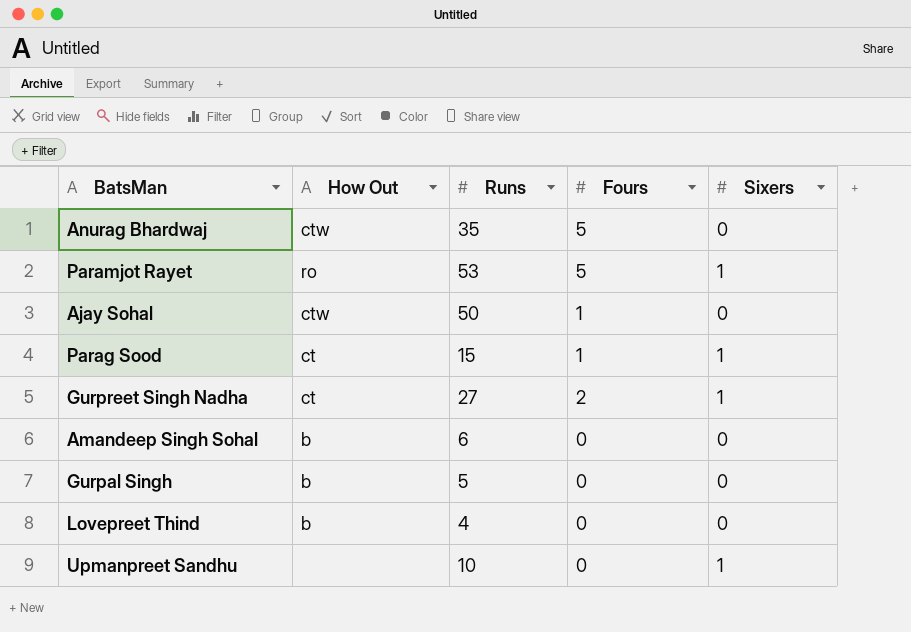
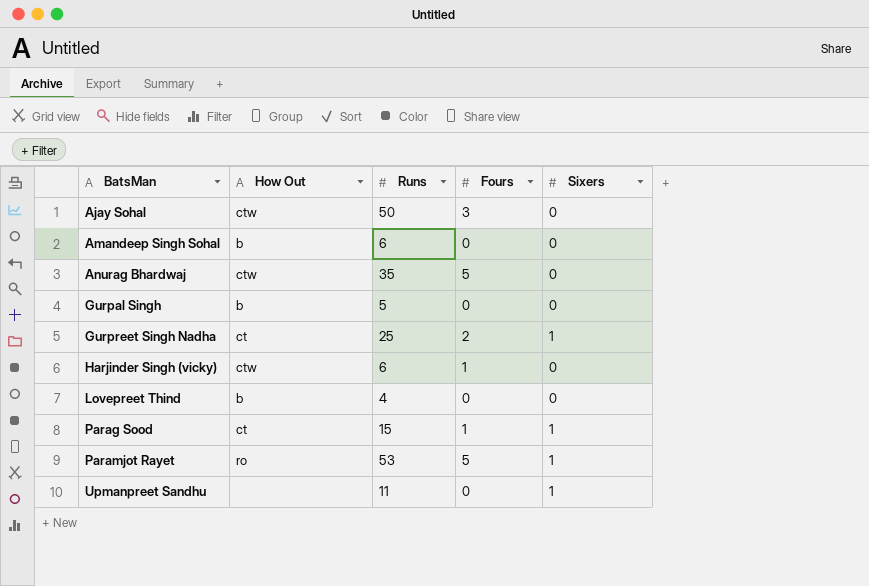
row order: none -> BatsMan ascending
Ajay Sohal | Fours: 1 -> 3
Gurpreet Singh Nadha | Runs: 27 -> 25
row Harjinder Singh (vicky): none -> ctw | 6 | 1 | 0
Upmanpreet Sandhu | Runs: 10 -> 11

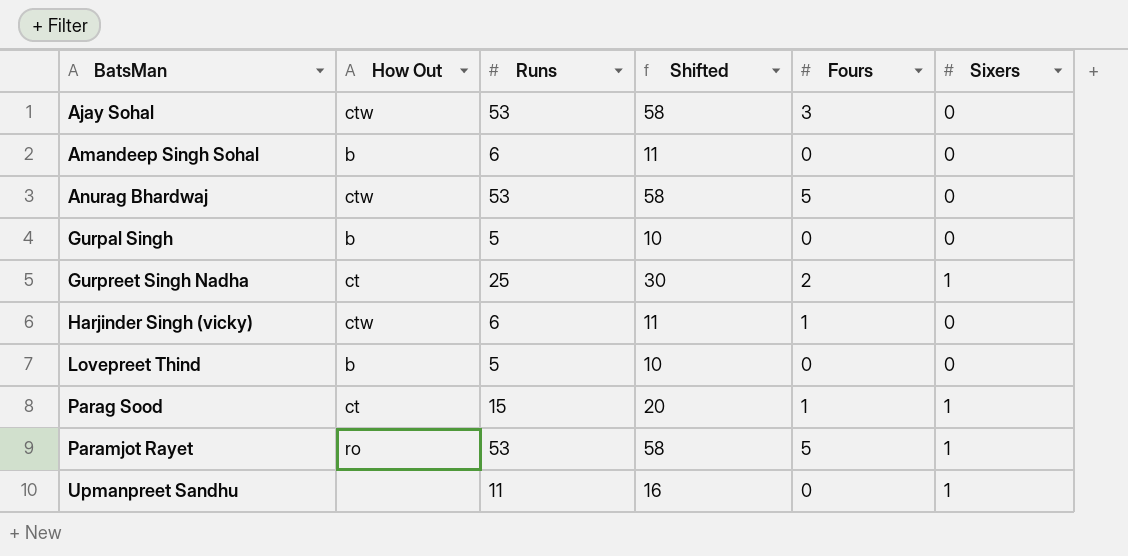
column Shifted | formula: none -> [Runs] + 5
Ajay Sohal | Runs: 50 -> 53
Anurag Bhardwaj | Runs: 35 -> 53
Lovepreet Thind | Runs: 4 -> 5

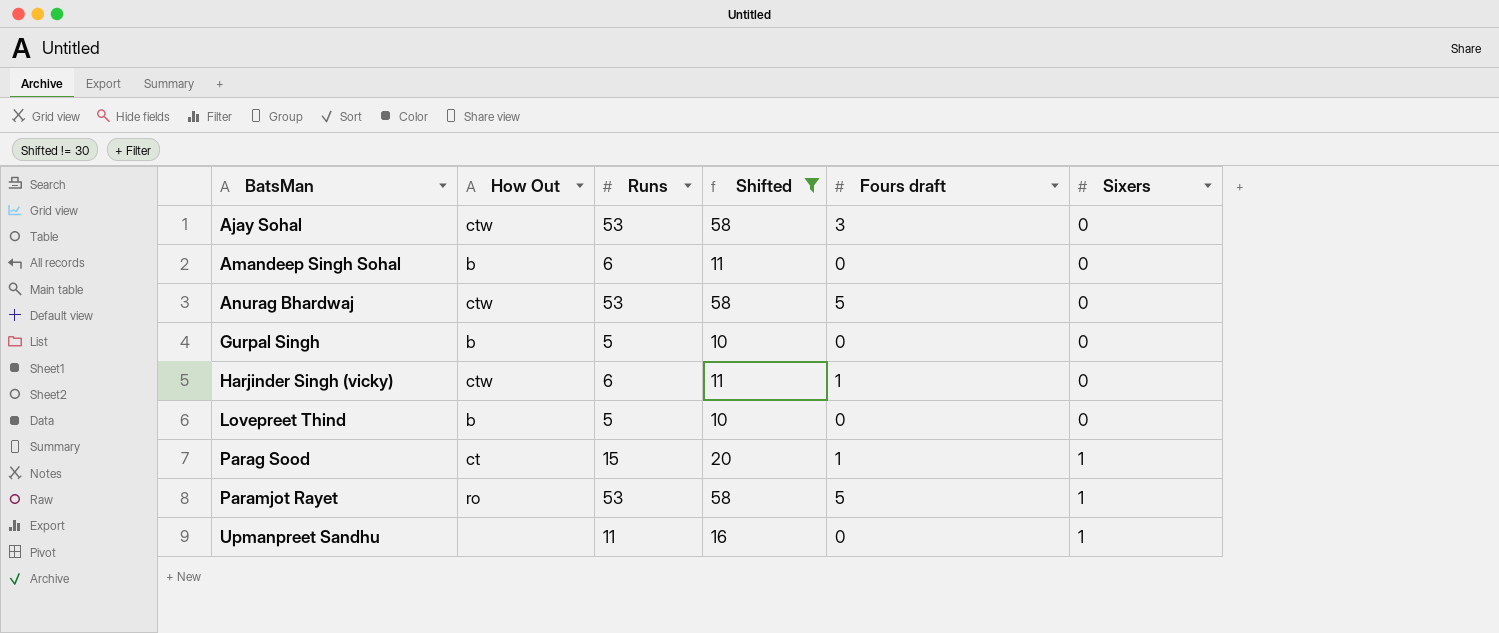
filter: none -> Shifted != 30
column name: Fours -> Fours draft

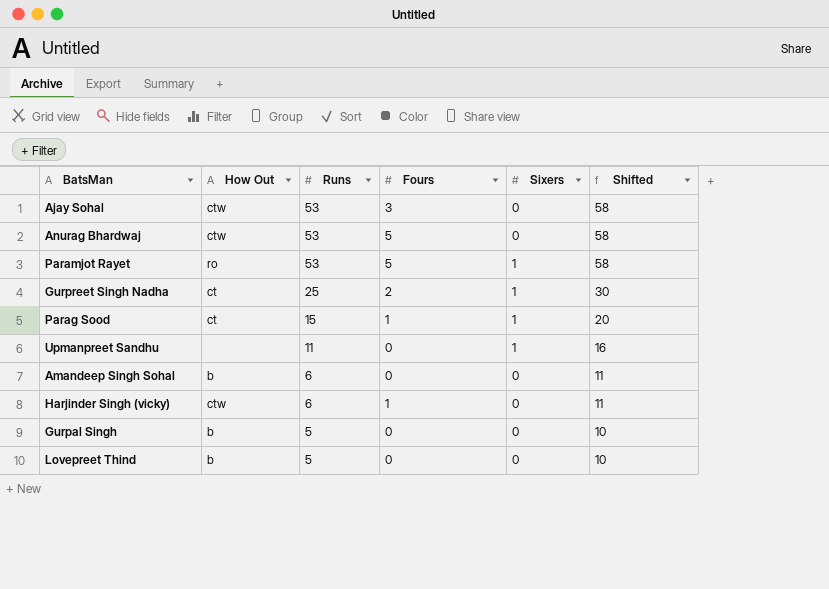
filter: Shifted != 30 -> none
row order: BatsMan ascending -> Runs descending
column name: Fours draft -> Fours
column Shifted | position: 4 -> 6

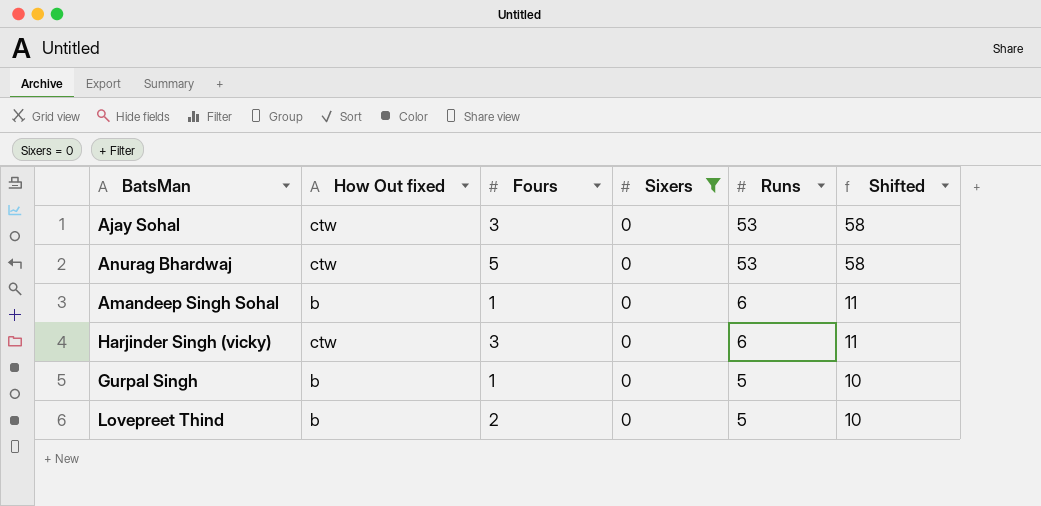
filter: none -> Sixers = 0
column name: How Out -> How Out fixed
column Runs | position: 3 -> 5
Amandeep Singh Sohal | Fours: 0 -> 1
Harjinder Singh (vicky) | Fours: 1 -> 3
Gurpal Singh | Fours: 0 -> 1
Lovepreet Thind | Fours: 0 -> 2

